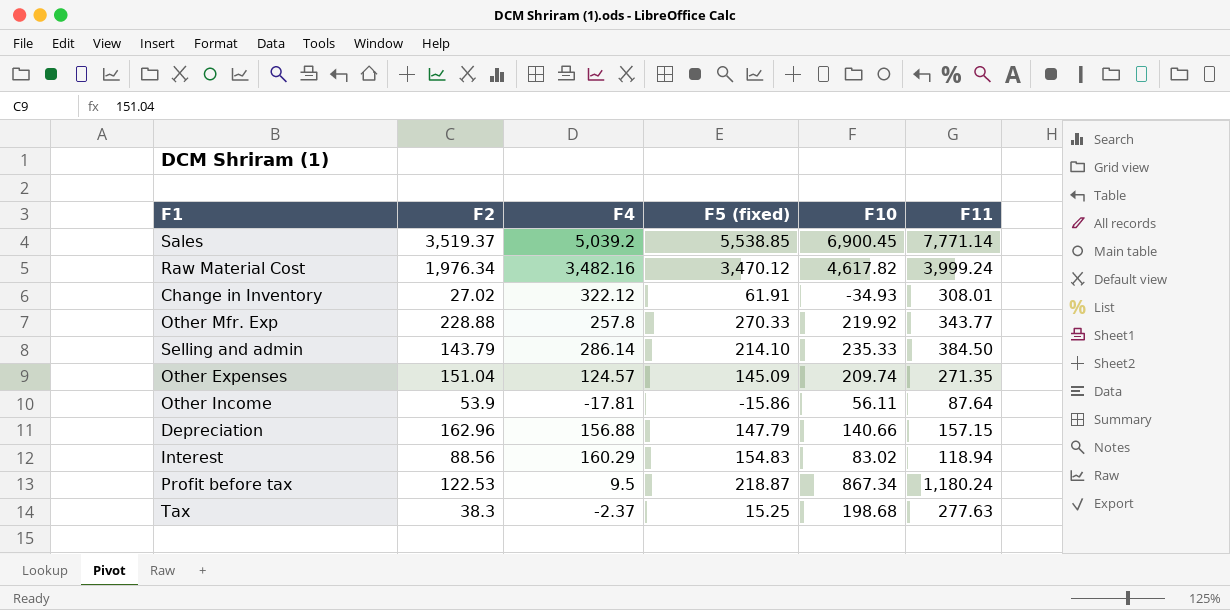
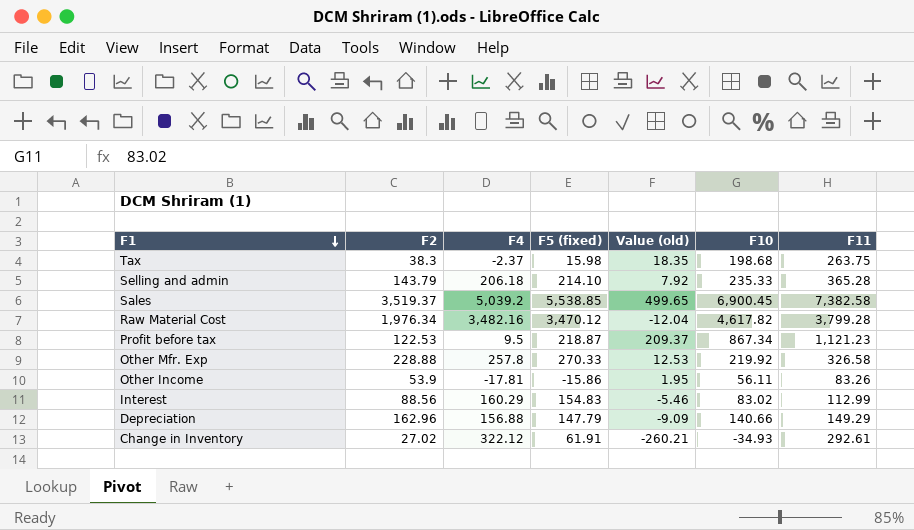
row order: none -> F1 descending
column Value (old) | formula: none -> [F5 (fixed)] - [F4]
row Other Expenses: 151.04 | 124.57 | 145.09 | 209.74 | 271.35 -> none
Tax | F5 (fixed): 15.25 -> 15.98
Tax | F11: 277.63 -> 263.75
Selling and admin | F4: 286.14 -> 206.18
Selling and admin | F11: 384.50 -> 365.28
Sales | F11: 7,771.14 -> 7,382.58
Raw Material Cost | F11: 3,999.24 -> 3,799.28
Profit before tax | F11: 1,180.24 -> 1,121.23
Other Mfr. Exp | F11: 343.77 -> 326.58
Other Income | F11: 87.64 -> 83.26
Interest | F11: 118.94 -> 112.99
Depreciation | F11: 157.15 -> 149.29
Change in Inventory | F11: 308.01 -> 292.61

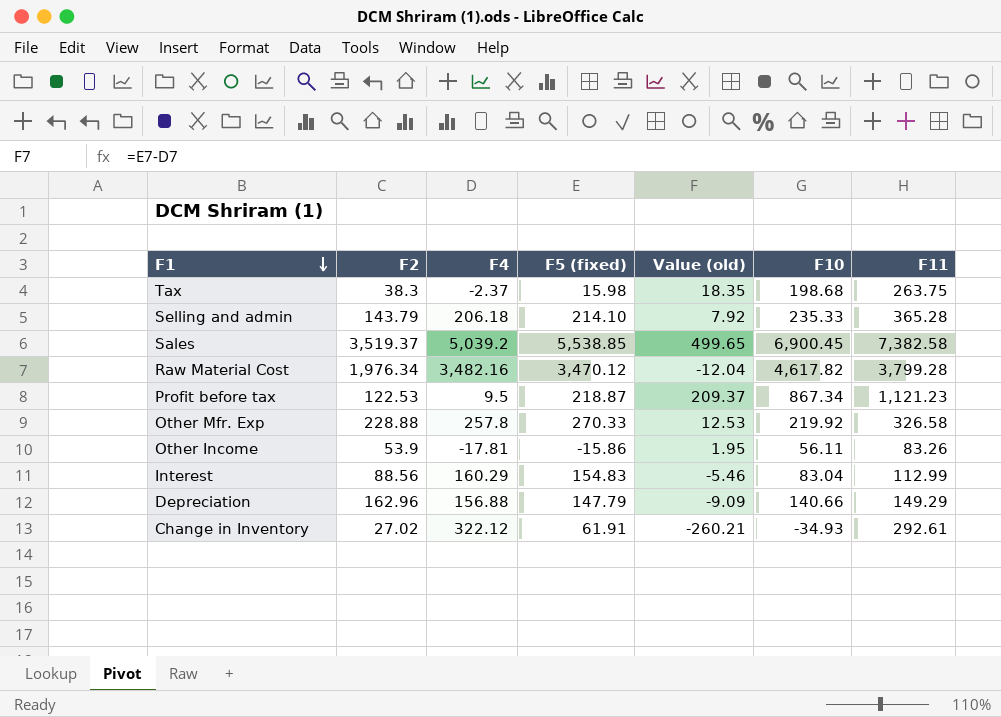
Interest | F10: 83.02 -> 83.04

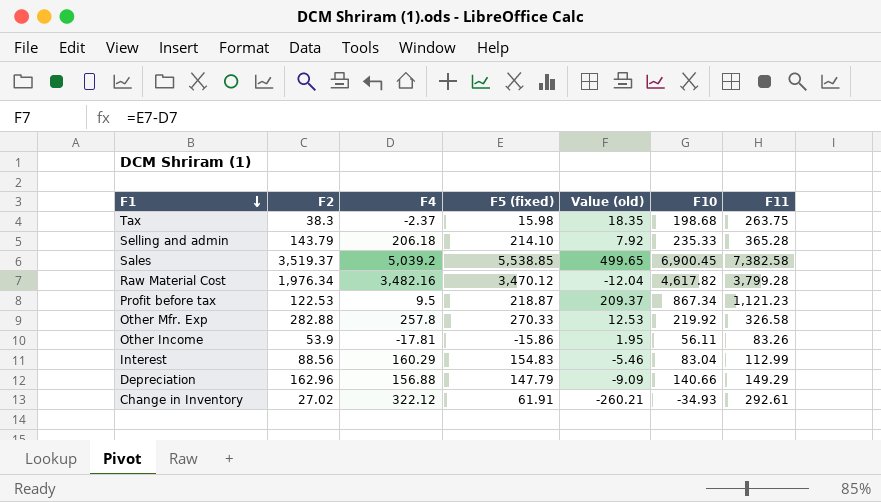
Other Mfr. Exp | F2: 228.88 -> 282.88

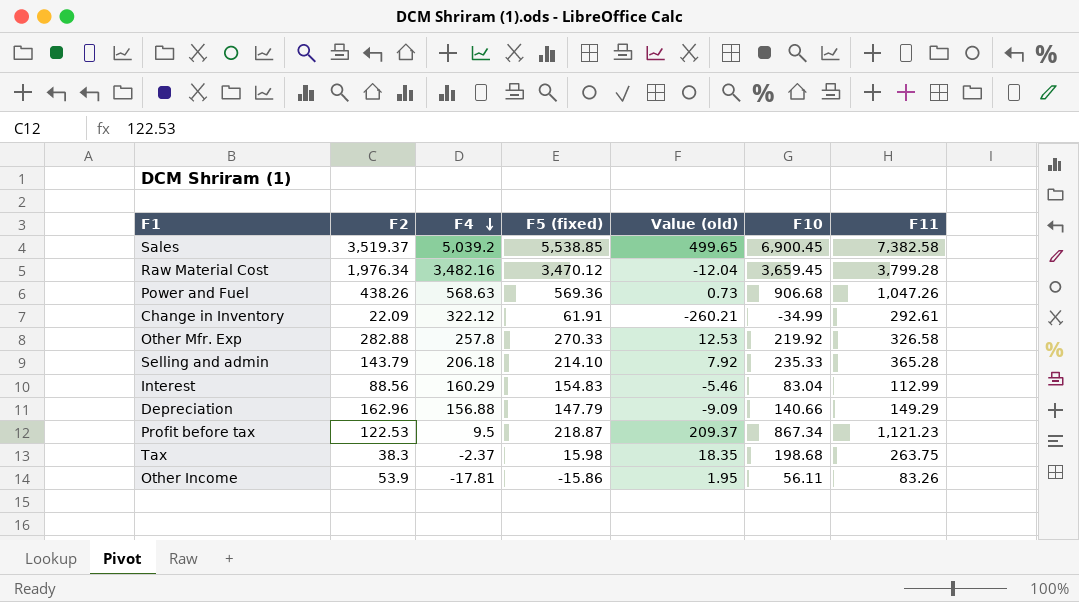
row order: F1 descending -> F4 descending
Raw Material Cost | F10: 4,617.82 -> 3,659.45
row Power and Fuel: none -> 438.26 | 568.63 | 569.36 | 0.73 | 906.68 | 1,047.26
Change in Inventory | F2: 27.02 -> 22.09
Change in Inventory | F10: -34.93 -> -34.99

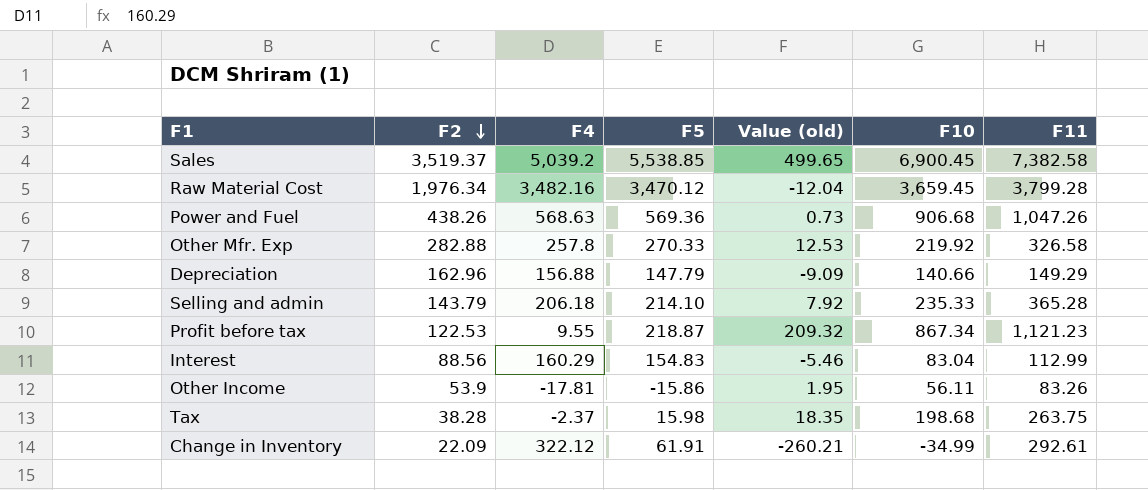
row order: F4 descending -> F2 descending
column name: F5 (fixed) -> F5
Profit before tax | F4: 9.5 -> 9.55
Profit before tax | Value (old): 209.37 -> 209.32
Tax | F2: 38.3 -> 38.28

